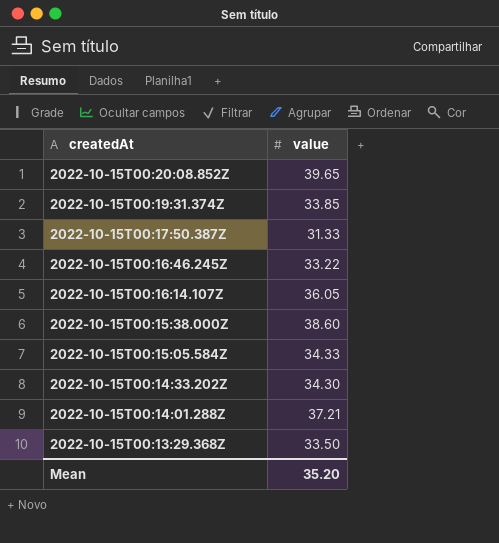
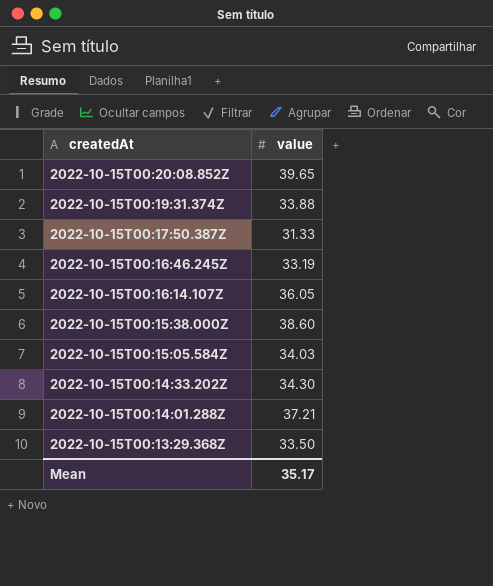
2022-10-15T00:19:31.374Z | value: 33.85 -> 33.88
2022-10-15T00:16:46.245Z | value: 33.22 -> 33.19
2022-10-15T00:15:05.584Z | value: 34.33 -> 34.03
Mean | value: 35.20 -> 35.17

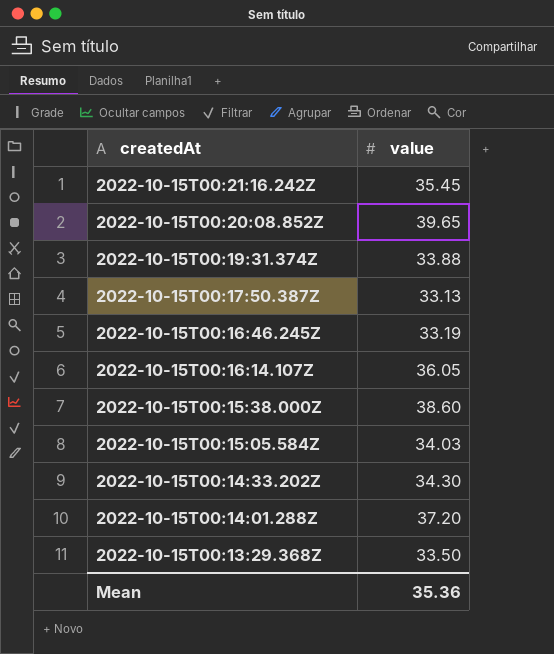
row 2022-10-15T00:21:16.242Z: none -> 35.45
2022-10-15T00:17:50.387Z | value: 31.33 -> 33.13
2022-10-15T00:14:01.288Z | value: 37.21 -> 37.20
Mean | value: 35.17 -> 35.36

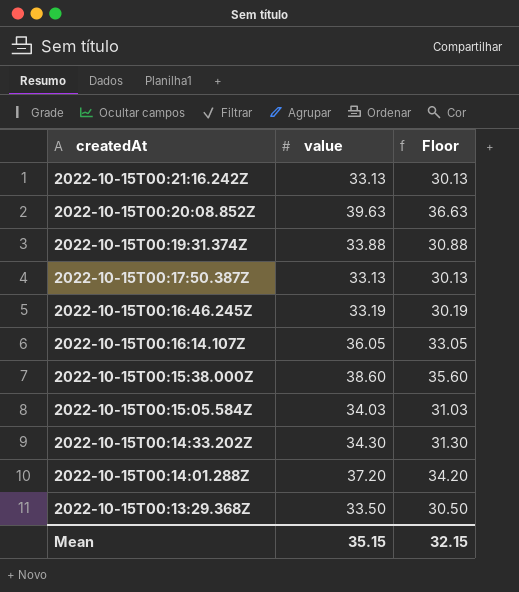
column Floor | formula: none -> [value] - 3
2022-10-15T00:21:16.242Z | value: 35.45 -> 33.13
2022-10-15T00:20:08.852Z | value: 39.65 -> 39.63
Mean | value: 35.36 -> 35.15

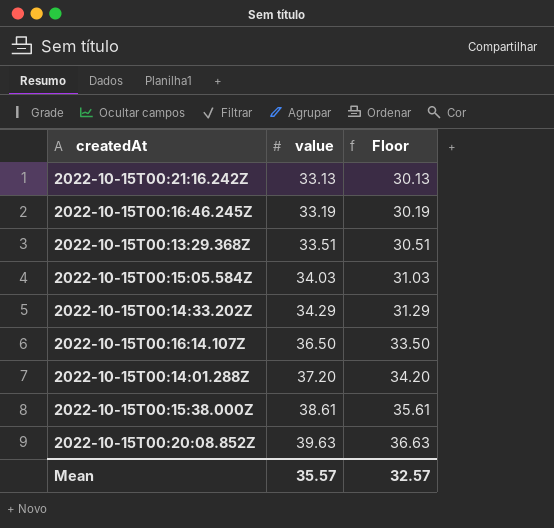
row order: createdAt descending -> value ascending
row 2022-10-15T00:19:31.374Z: 33.88 | 30.88 -> none
row 2022-10-15T00:17:50.387Z: 33.13 | 30.13 -> none
2022-10-15T00:13:29.368Z | value: 33.50 -> 33.51
2022-10-15T00:13:29.368Z | Floor: 30.50 -> 30.51
2022-10-15T00:14:33.202Z | value: 34.30 -> 34.29
2022-10-15T00:14:33.202Z | Floor: 31.30 -> 31.29
2022-10-15T00:16:14.107Z | value: 36.05 -> 36.50
2022-10-15T00:16:14.107Z | Floor: 33.05 -> 33.50
2022-10-15T00:15:38.000Z | value: 38.60 -> 38.61
2022-10-15T00:15:38.000Z | Floor: 35.60 -> 35.61
Mean | value: 35.15 -> 35.57
Mean | Floor: 32.15 -> 32.57

